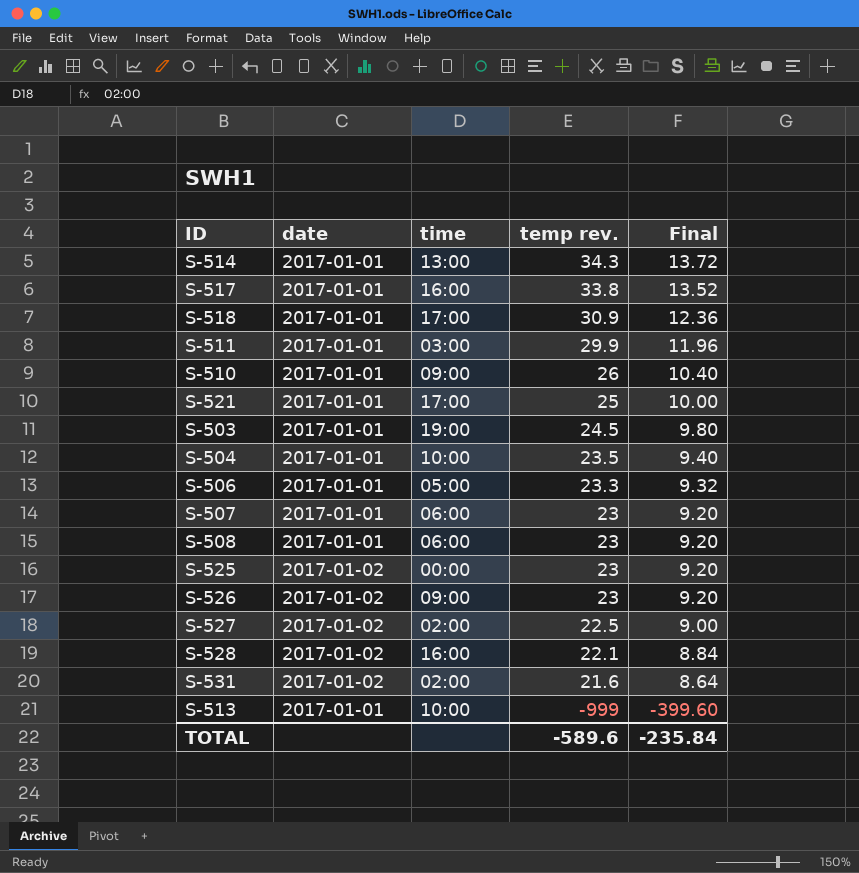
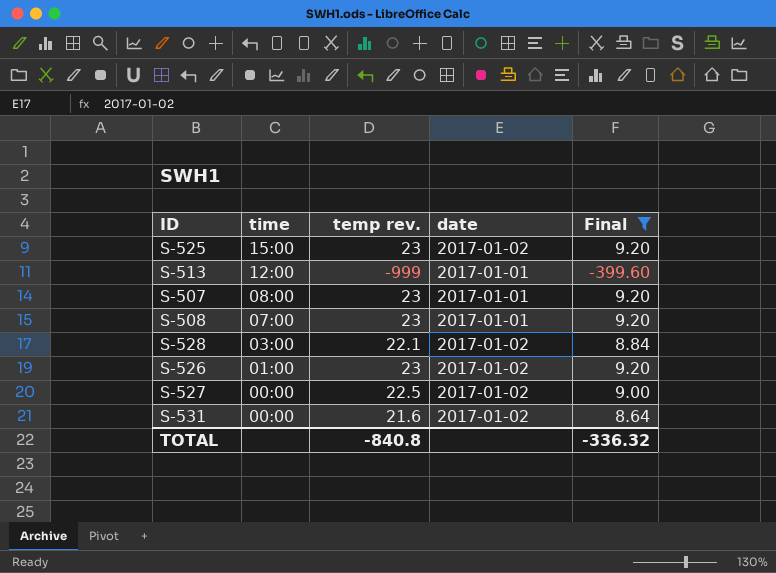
filter: none -> Final <= 9.20
row order: temp rev. descending -> time descending
column date | position: 2 -> 4
S-525 | time: 00:00 -> 15:00
S-513 | time: 10:00 -> 12:00
S-507 | time: 06:00 -> 08:00
S-508 | time: 06:00 -> 07:00
S-528 | time: 16:00 -> 03:00
S-526 | time: 09:00 -> 01:00
S-527 | time: 02:00 -> 00:00
S-531 | time: 02:00 -> 00:00
TOTAL | temp rev.: -589.6 -> -840.8
TOTAL | Final: -235.84 -> -336.32

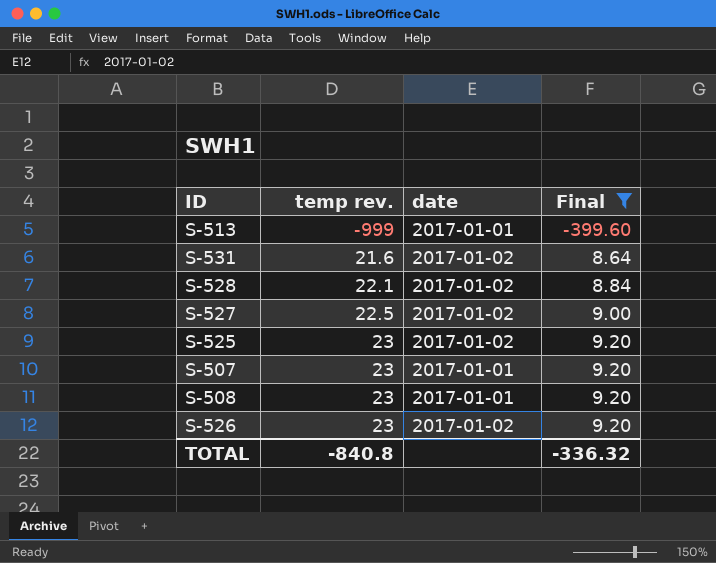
row order: time descending -> temp rev. ascending
column time | position: 2 -> none

